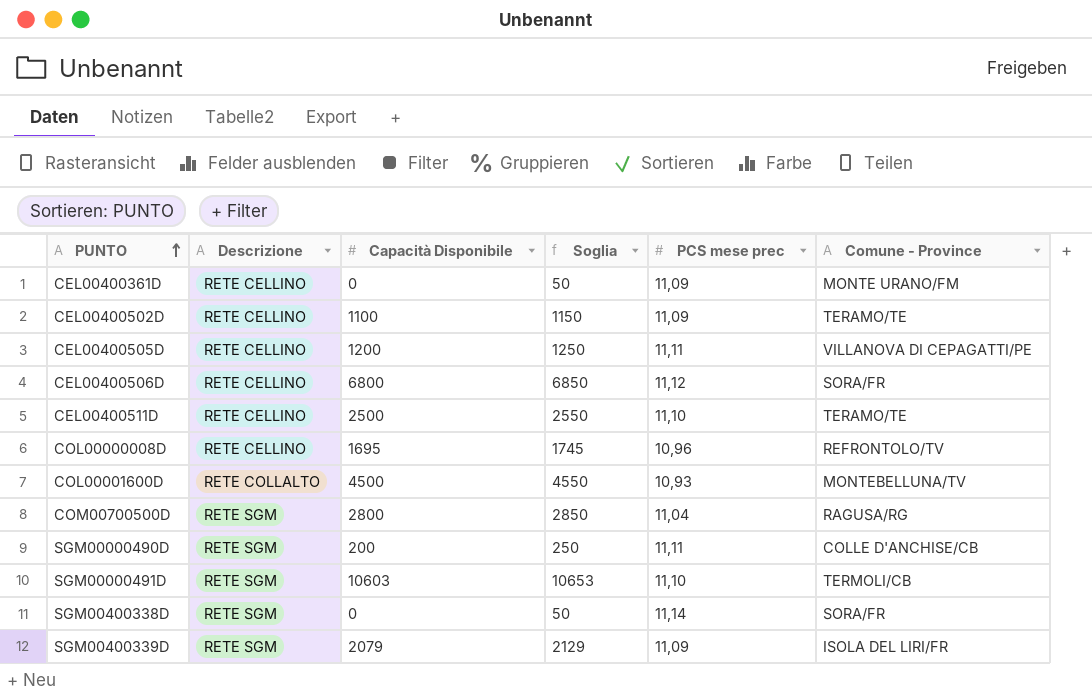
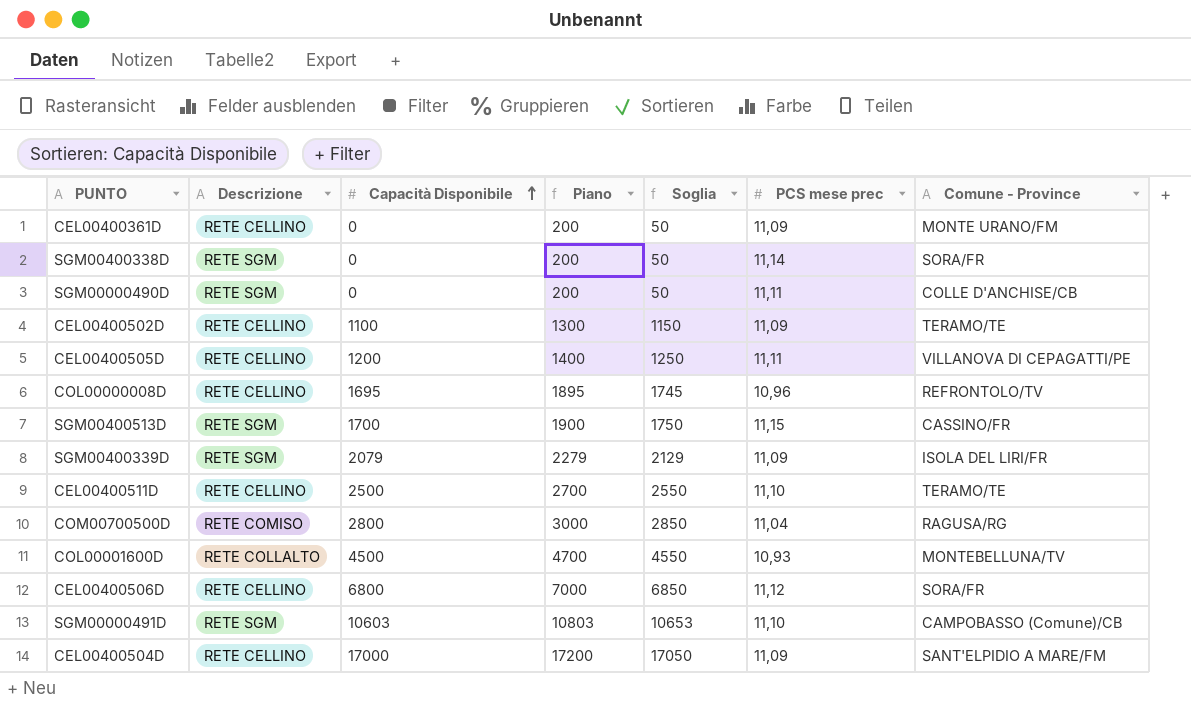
row order: PUNTO ascending -> Capacità Disponibile ascending
column Piano | formula: none -> [Capacità Disponibile] + 200
SGM00000490D | Capacità Disponibile: 200 -> 0
SGM00000490D | Soglia: 250 -> 50
row SGM00400513D: none -> RETE SGM | 1700 | 1900 | 1750 | 11,15 | CASSINO/FR
COM00700500D | Descrizione: RETE SGM -> RETE COMISO
SGM00000491D | Comune - Province: TERMOLI/CB -> CAMPOBASSO (Comune)/CB
row CEL00400504D: none -> RETE CELLINO | 17000 | 17200 | 17050 | 11,09 | SANT'ELPIDIO A MARE/FM

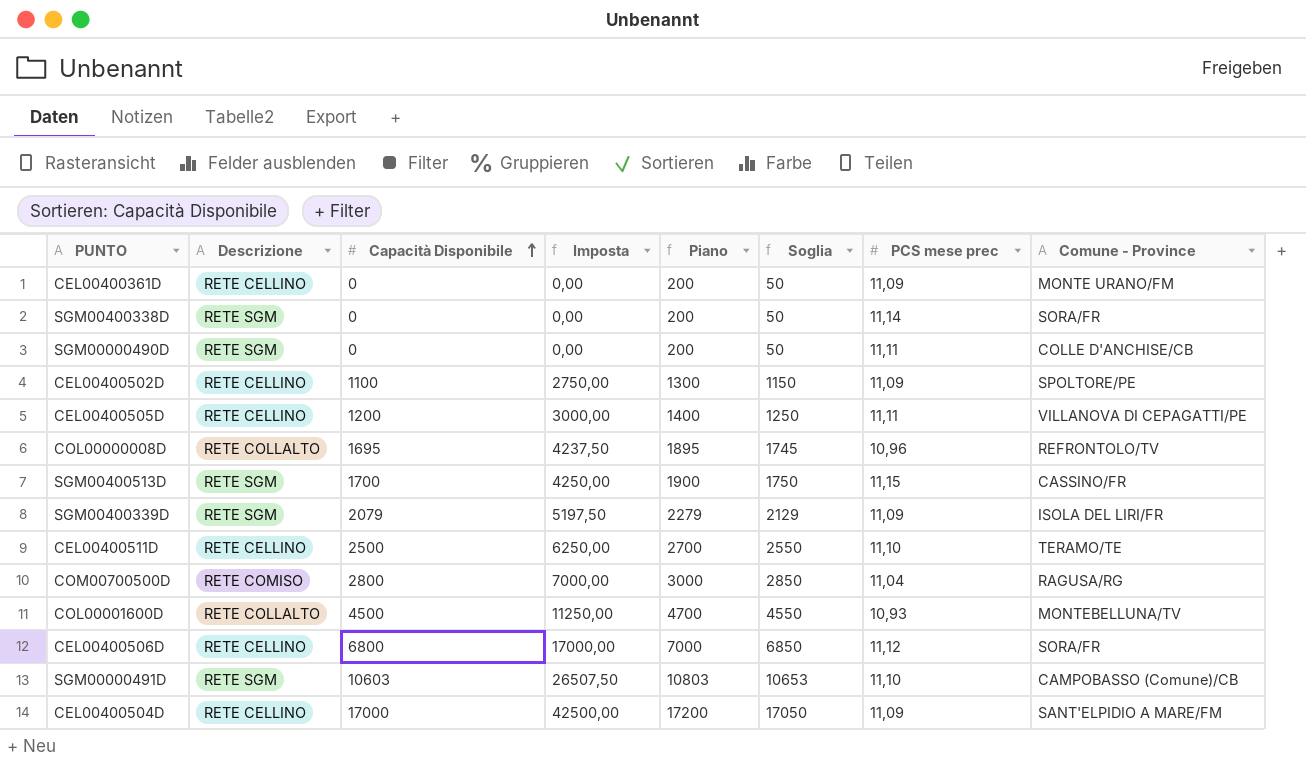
column Imposta | formula: none -> [Capacità Disponibile] * 2,5
CEL00400502D | Comune - Province: TERAMO/TE -> SPOLTORE/PE
COL00000008D | Descrizione: RETE CELLINO -> RETE COLLALTO

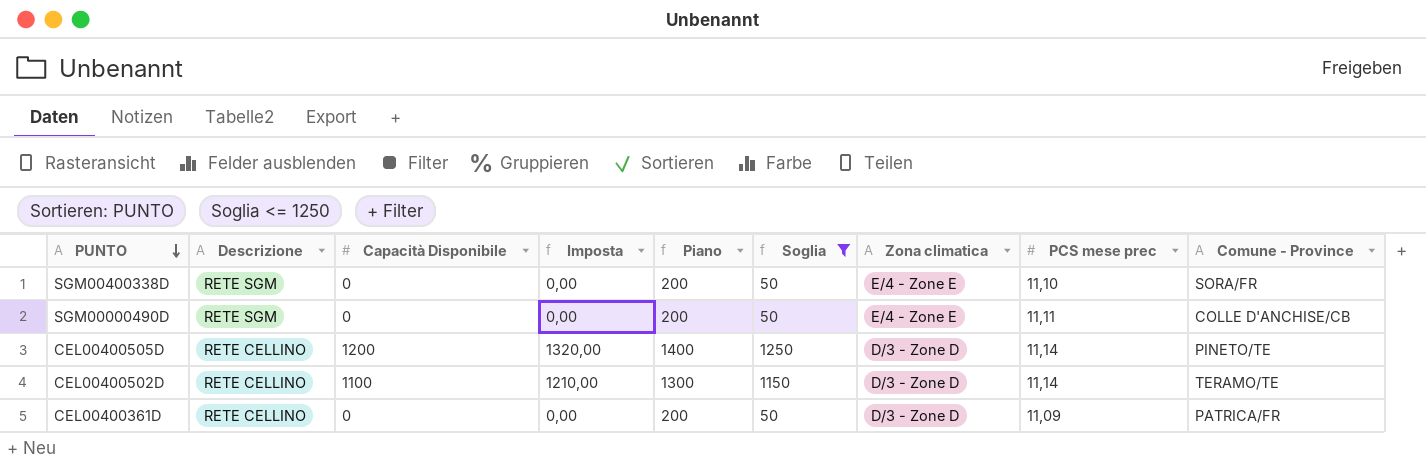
filter: none -> Soglia <= 1250
row order: Capacità Disponibile ascending -> PUNTO descending
column Imposta | formula: [Capacità Disponibile] * 2,5 -> [Capacità Disponibile] * 1,1
column Zona climatica | position: none -> 7
SGM00400338D | PCS mese prec: 11,14 -> 11,10
CEL00400505D | PCS mese prec: 11,11 -> 11,14
CEL00400505D | Comune - Province: VILLANOVA DI CEPAGATTI/PE -> PINETO/TE
CEL00400502D | PCS mese prec: 11,09 -> 11,14
CEL00400502D | Comune - Province: SPOLTORE/PE -> TERAMO/TE
CEL00400361D | Comune - Province: MONTE URANO/FM -> PATRICA/FR

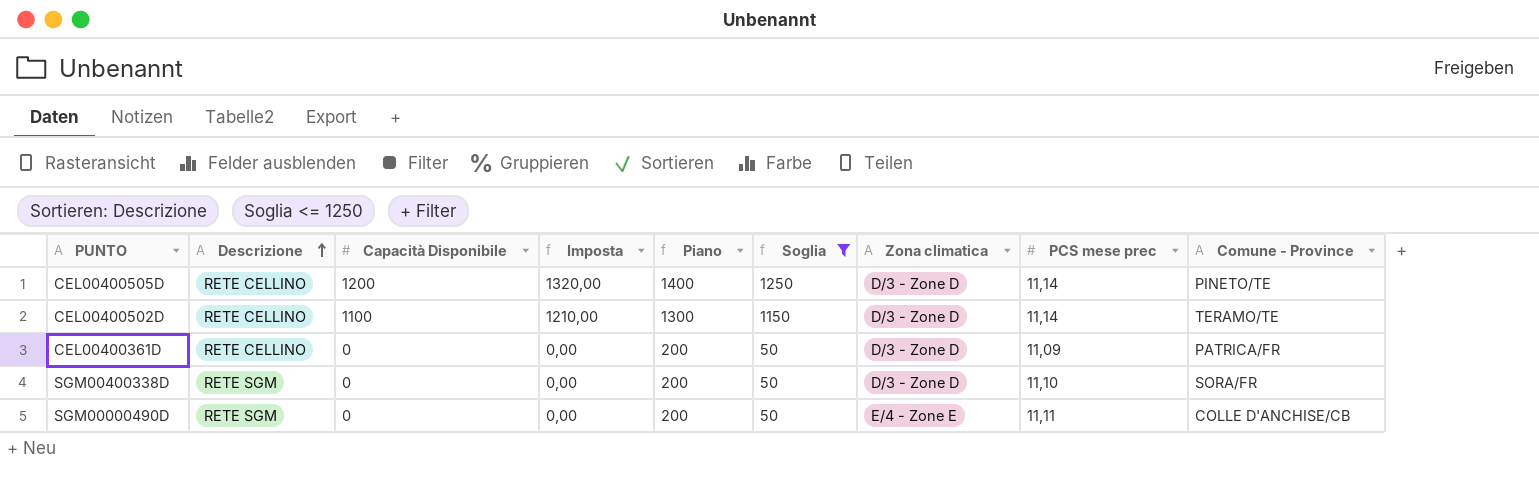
row order: PUNTO descending -> Descrizione ascending
SGM00400338D | Zona climatica: E/4 - Zone E -> D/3 - Zone D

